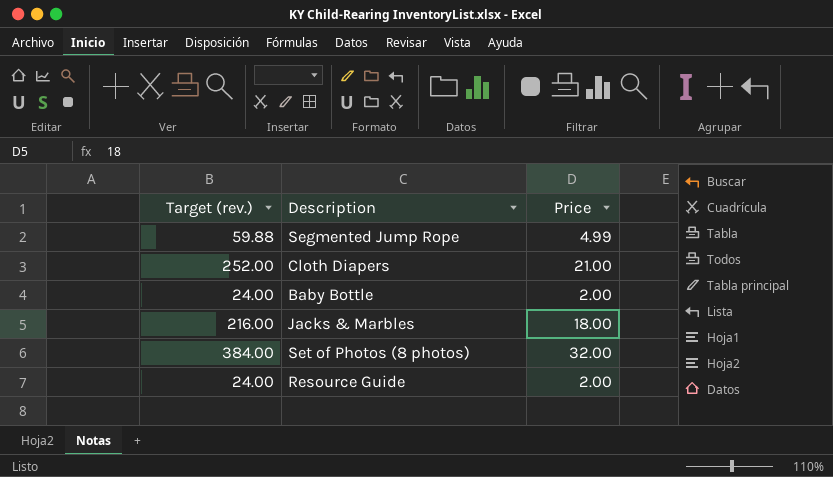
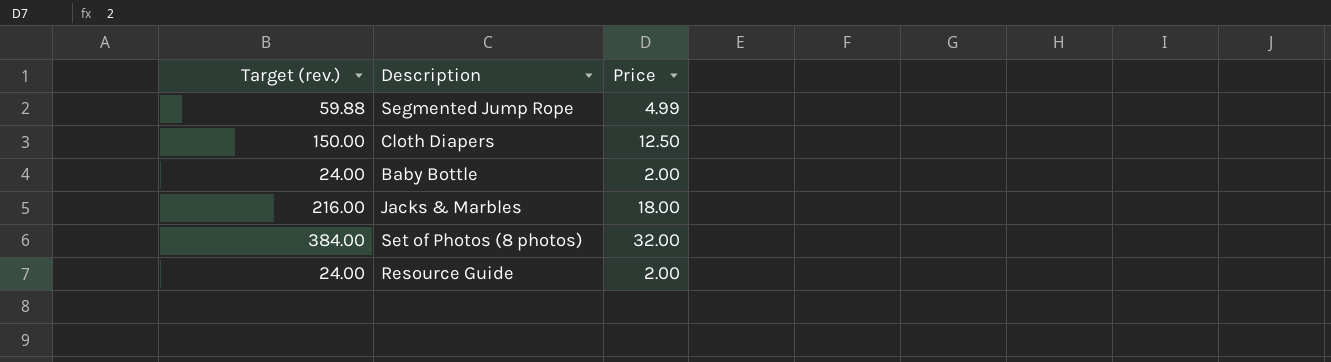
Cloth Diapers | Target (rev.): 252.00 -> 150.00
Cloth Diapers | Price: 21.00 -> 12.50

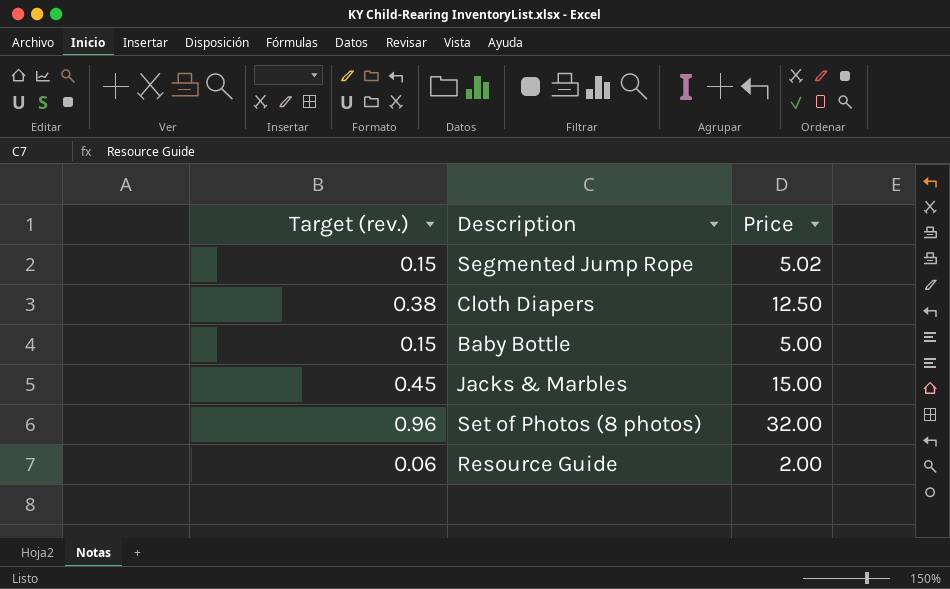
column Target (rev.) | formula: [Price] * 12 -> [Price] * 0.03
Segmented Jump Rope | Price: 4.99 -> 5.02
Baby Bottle | Price: 2.00 -> 5.00
Jacks & Marbles | Price: 18.00 -> 15.00

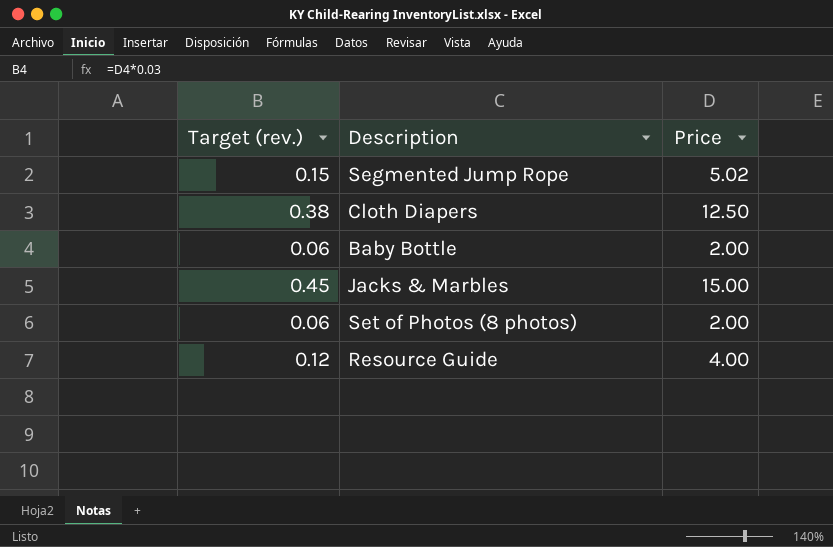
Baby Bottle | Target (rev.): 0.15 -> 0.06
Baby Bottle | Price: 5.00 -> 2.00
Set of Photos (8 photos) | Target (rev.): 0.96 -> 0.06
Set of Photos (8 photos) | Price: 32.00 -> 2.00
Resource Guide | Target (rev.): 0.06 -> 0.12
Resource Guide | Price: 2.00 -> 4.00

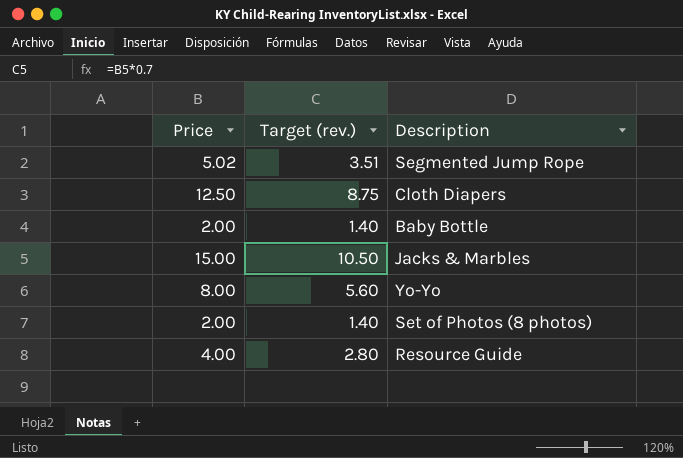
column Price | position: 3 -> 1
column Target (rev.) | formula: [Price] * 0.03 -> [Price] * 0.7
row Yo-Yo: none -> 8.00 | 5.60

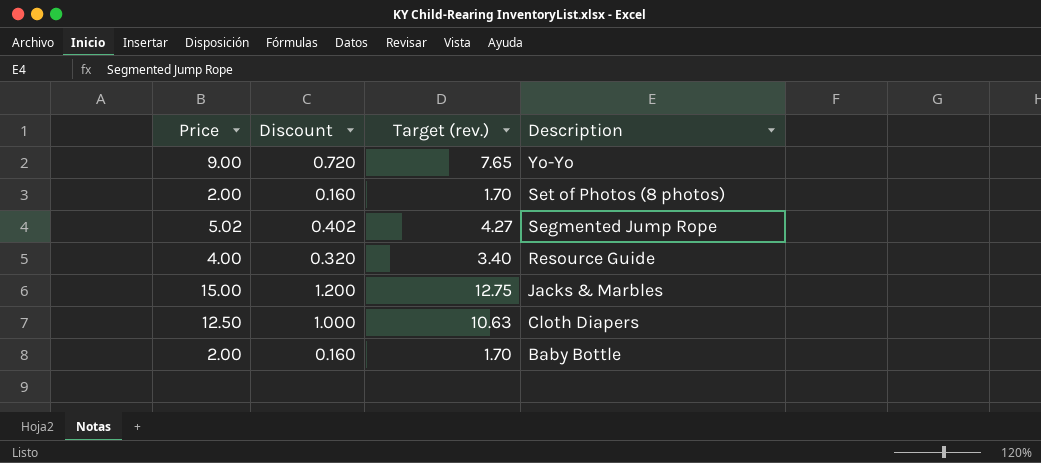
row order: none -> Description descending
column Discount | formula: none -> [Price] * 0.08
column Target (rev.) | formula: [Price] * 0.7 -> [Price] * 0.85
Yo-Yo | Price: 8.00 -> 9.00

